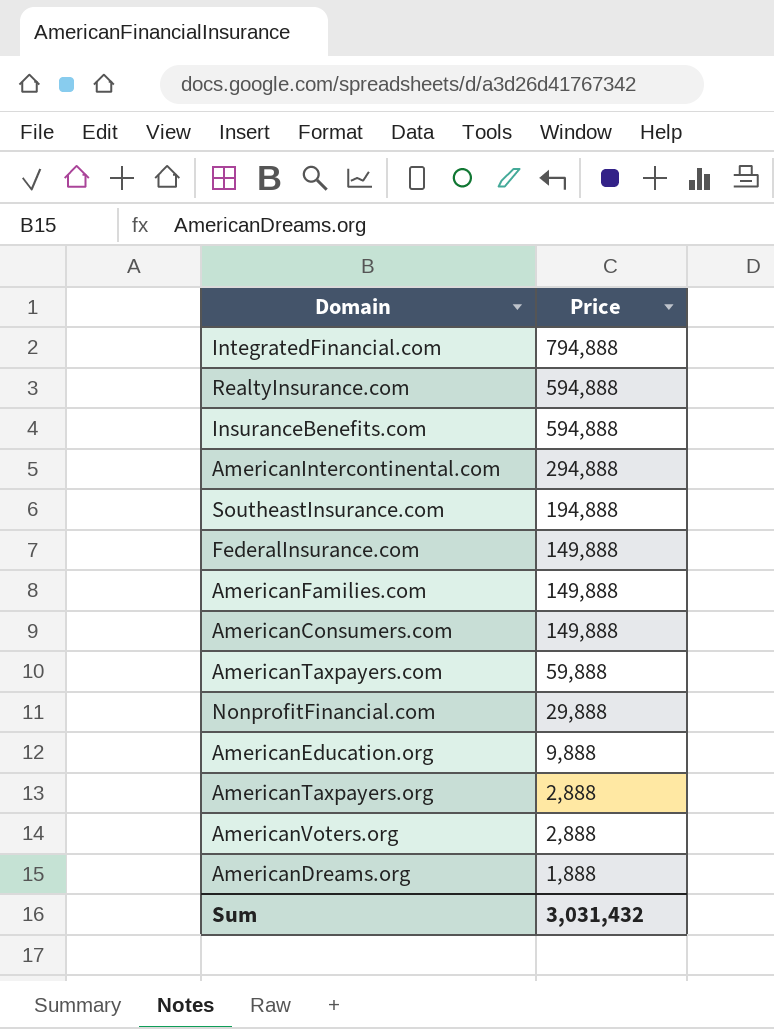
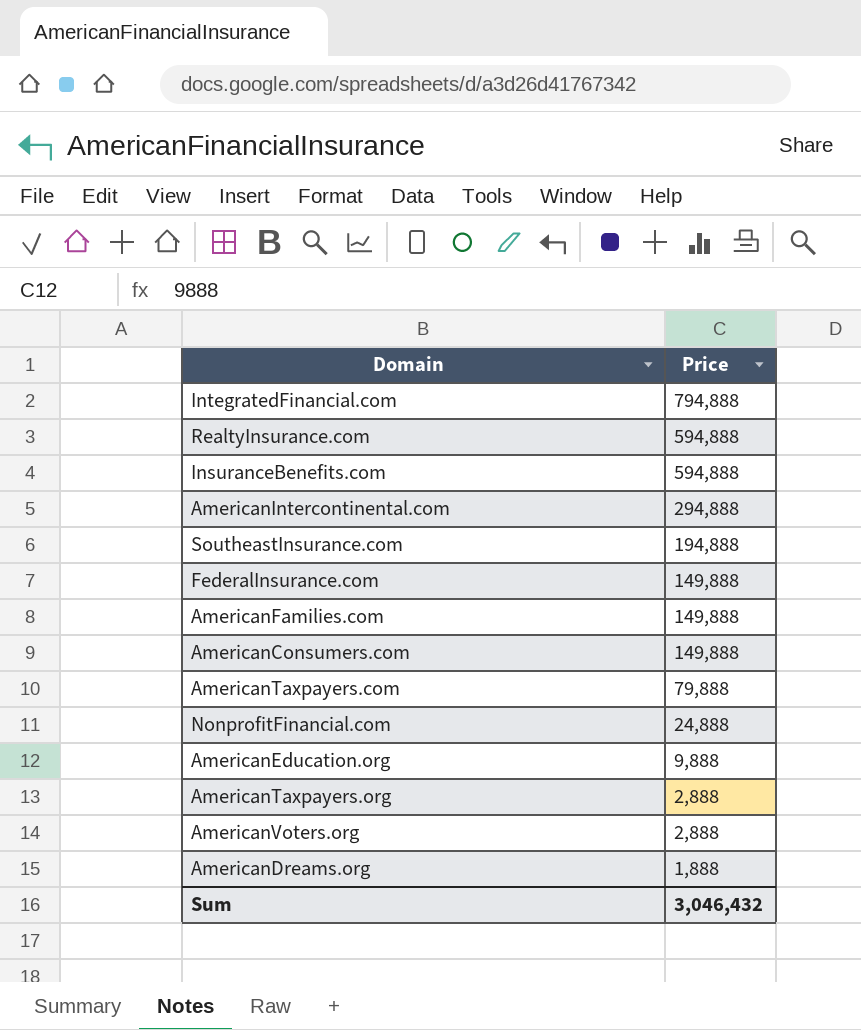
AmericanTaxpayers.com | Price: 59,888 -> 79,888
NonprofitFinancial.com | Price: 29,888 -> 24,888
Sum | Price: 3,031,432 -> 3,046,432

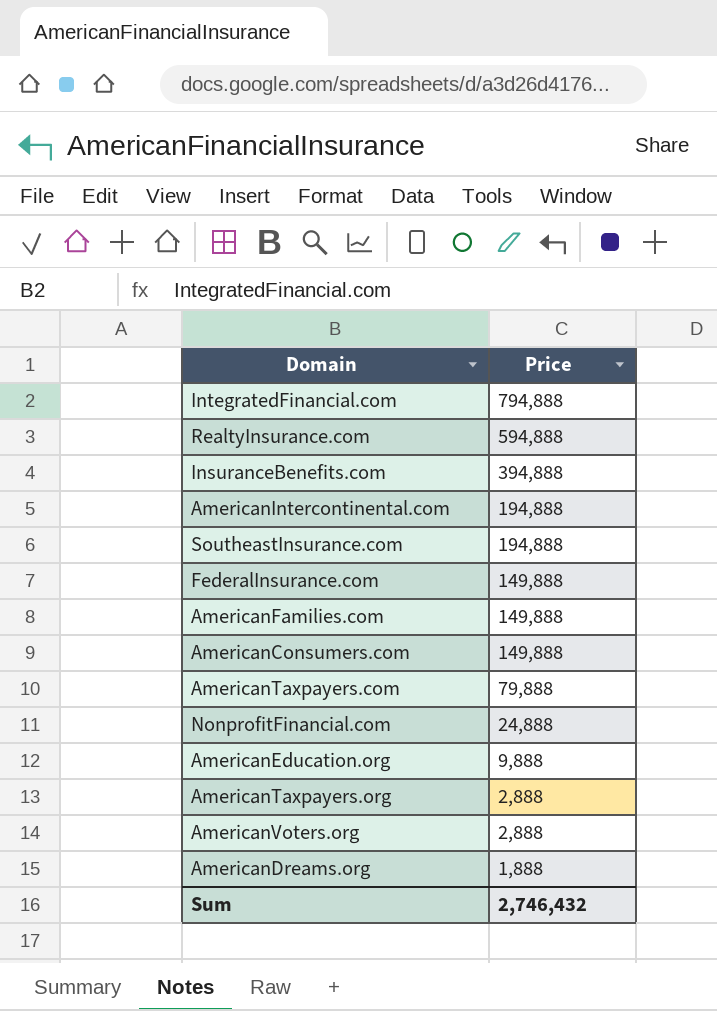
InsuranceBenefits.com | Price: 594,888 -> 394,888
AmericanIntercontinental.com | Price: 294,888 -> 194,888
Sum | Price: 3,046,432 -> 2,746,432

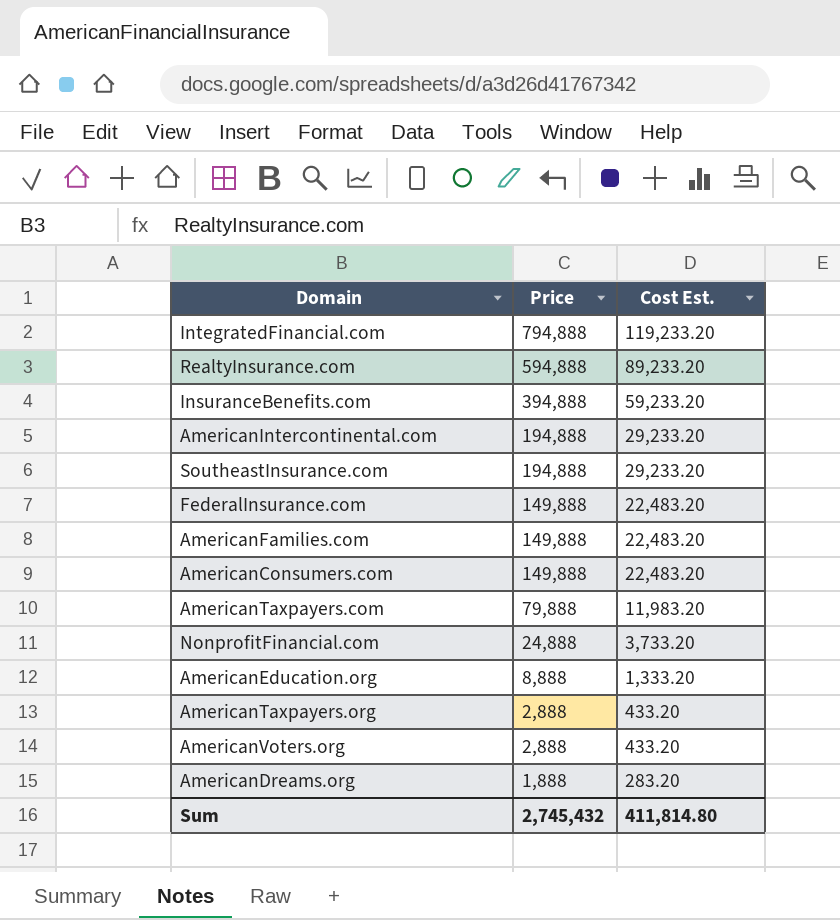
column Cost Est. | formula: none -> [Price] * 0.15
AmericanEducation.org | Price: 9,888 -> 8,888
Sum | Price: 2,746,432 -> 2,745,432

